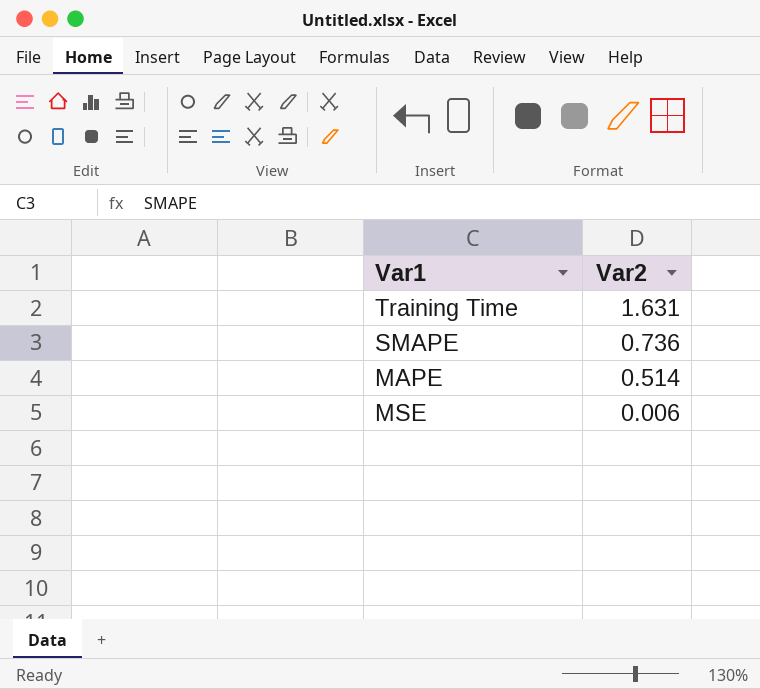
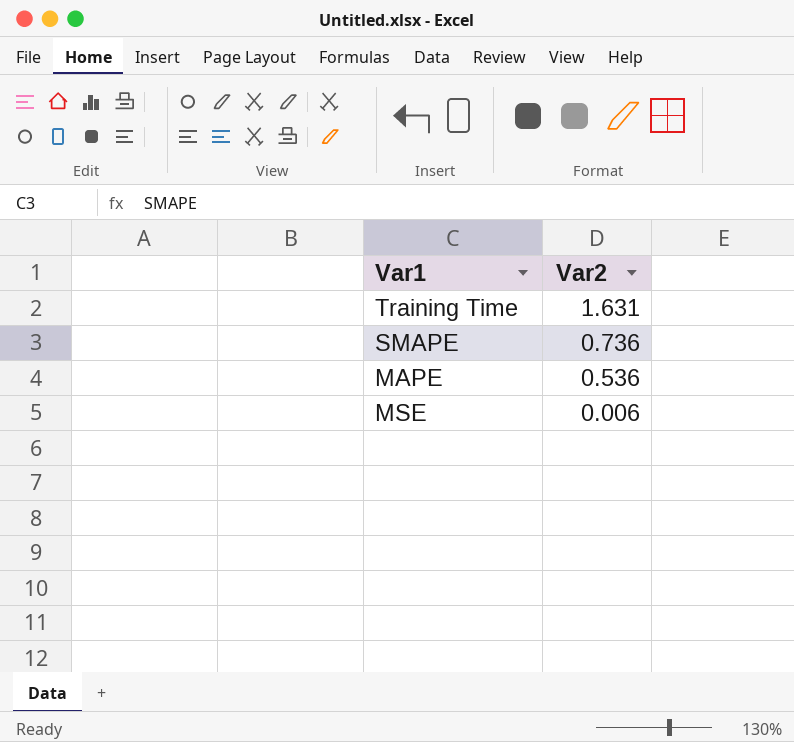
MAPE | Var2: 0.514 -> 0.536

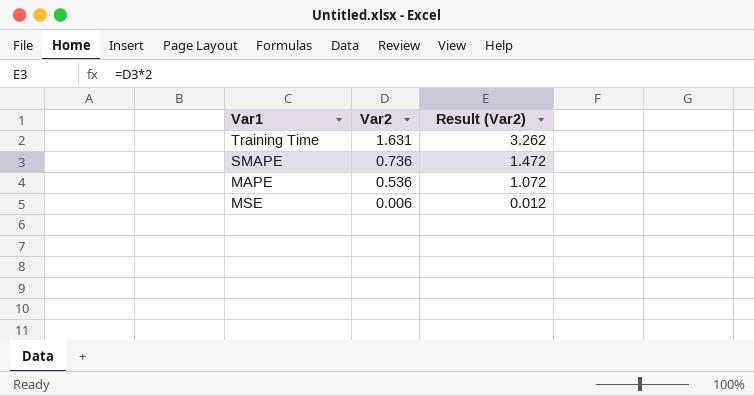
column Result (Var2) | formula: none -> [Var2] * 2

